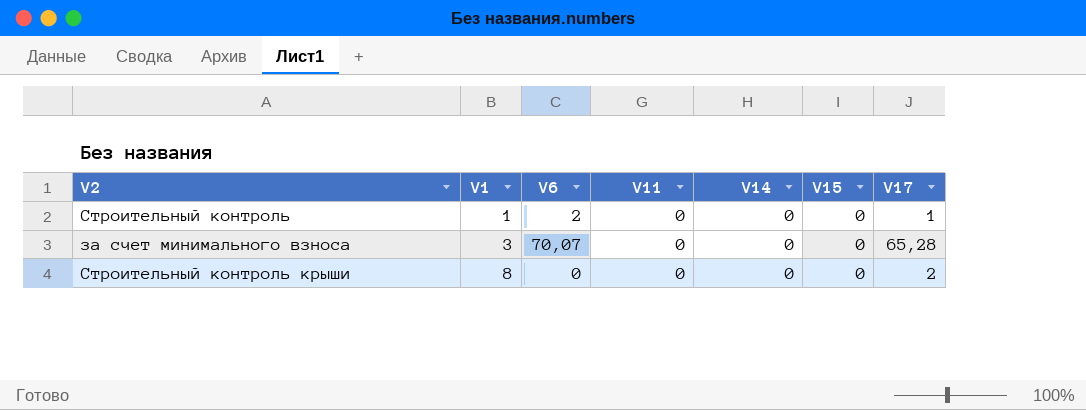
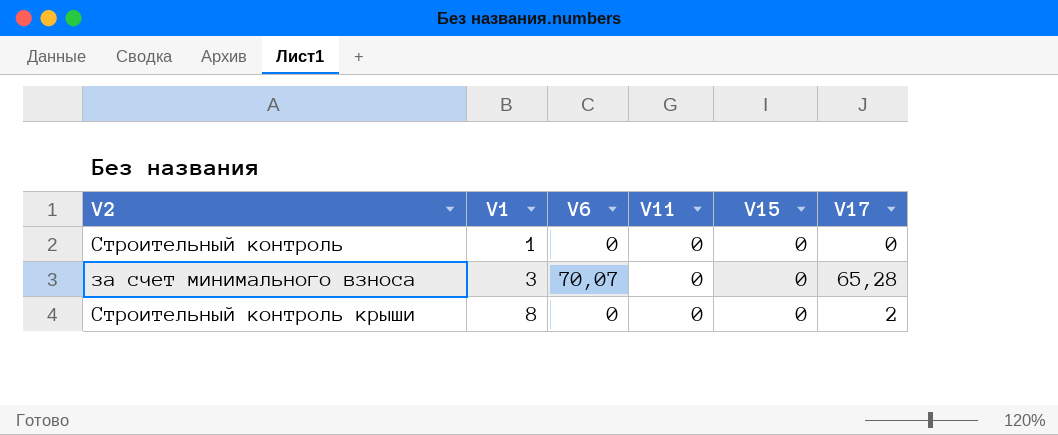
column V14 | position: 5 -> none
Строительный контроль | V6: 2 -> 0
Строительный контроль | V17: 1 -> 0

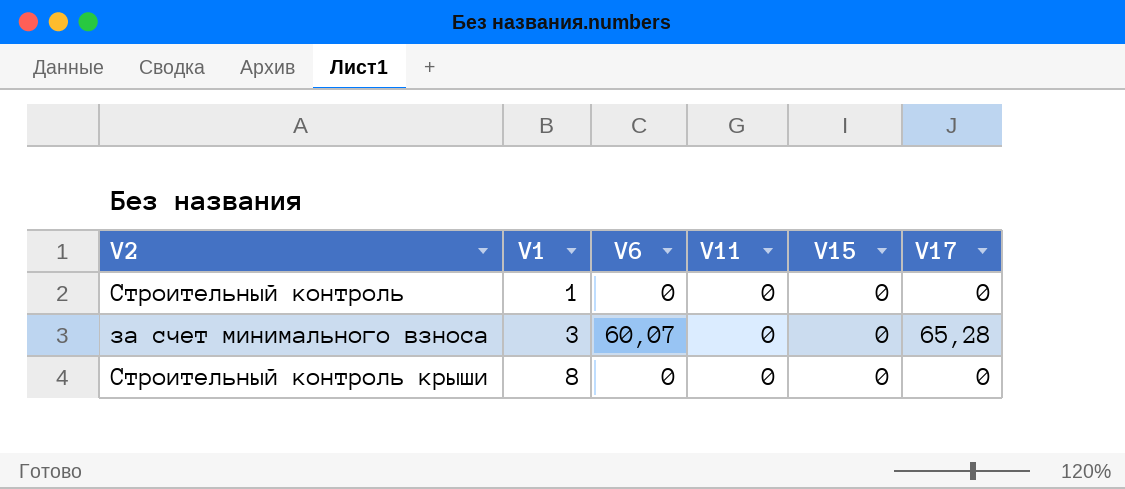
за счет минимального взноса | V6: 70,07 -> 60,07
Строительный контроль крыши | V17: 2 -> 0

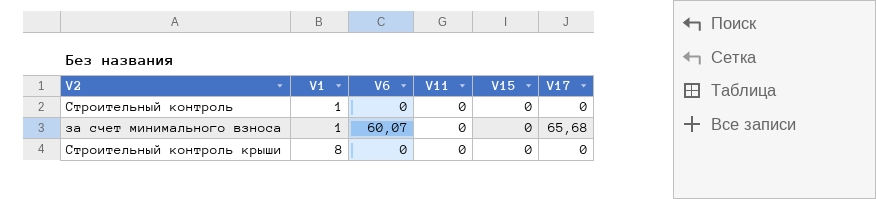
за счет минимального взноса | V1: 3 -> 1
за счет минимального взноса | V17: 65,28 -> 65,68

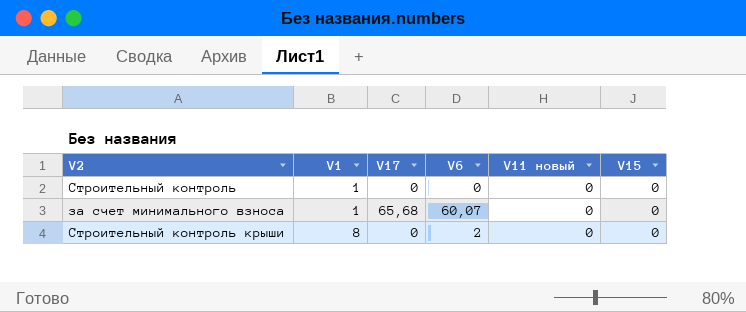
column V17 | position: 6 -> 3
column name: V11 -> V11 новый
Строительный контроль крыши | V6: 0 -> 2

